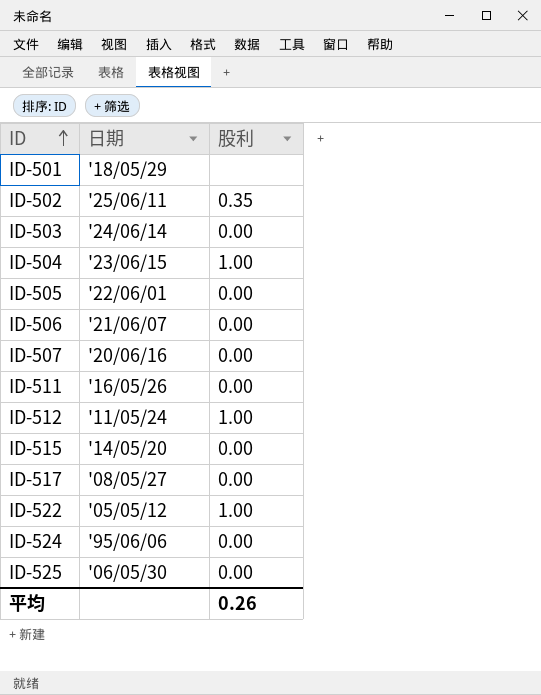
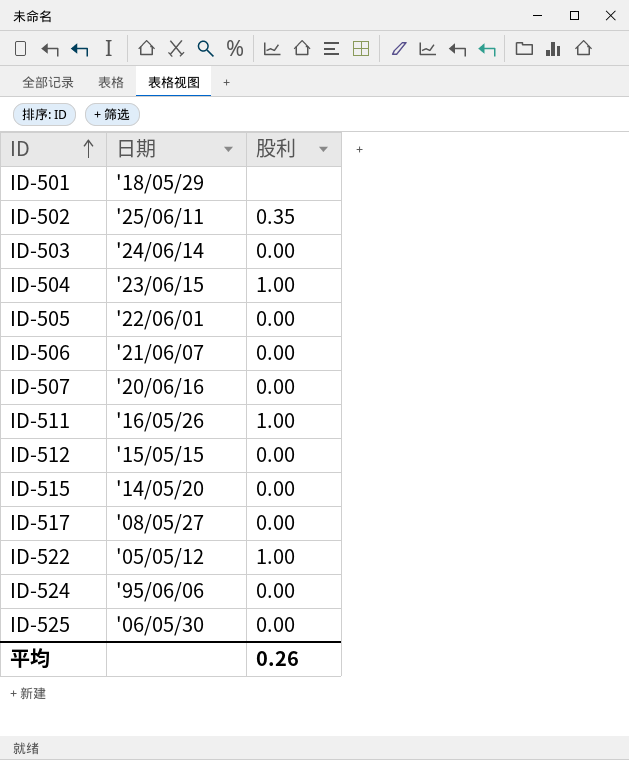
ID-511 | 股利: 0.00 -> 1.00
ID-512 | 日期: '11/05/24 -> '15/05/15
ID-512 | 股利: 1.00 -> 0.00

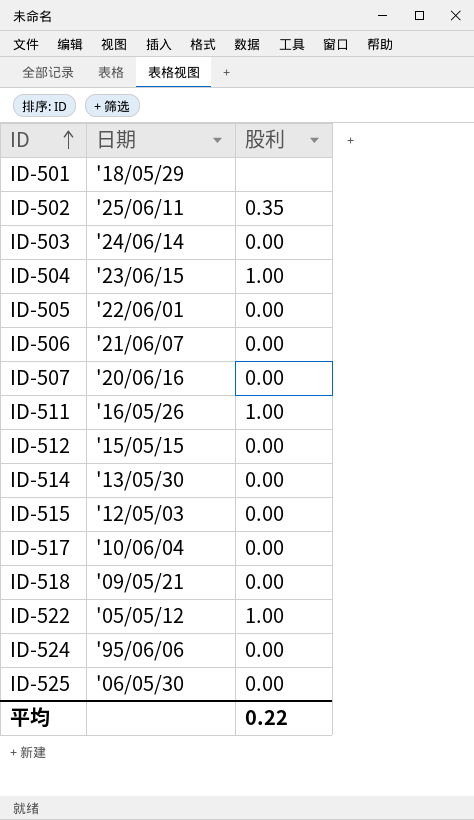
row ID-514: none -> '13/05/30 | 0.00
ID-515 | 日期: '14/05/20 -> '12/05/03
ID-517 | 日期: '08/05/27 -> '10/06/04
row ID-518: none -> '09/05/21 | 0.00
平均 | 股利: 0.26 -> 0.22

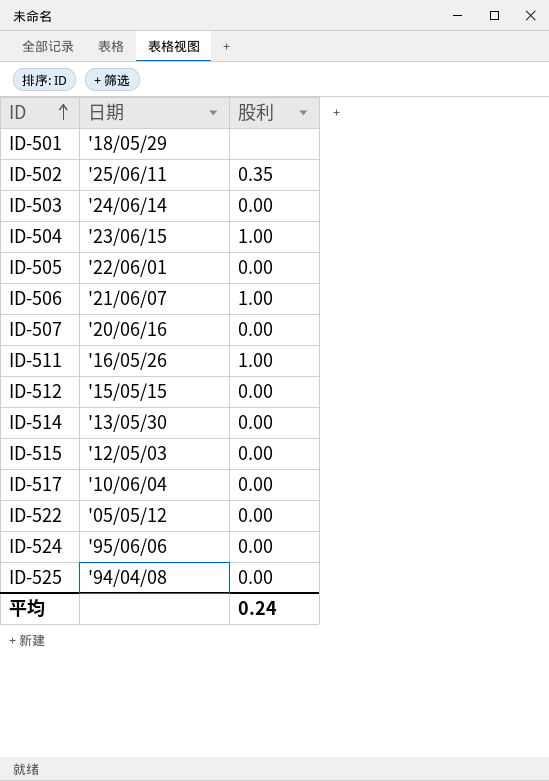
row ID-518: '09/05/21 | 0.00 -> none
ID-506 | 股利: 0.00 -> 1.00
ID-522 | 股利: 1.00 -> 0.00
ID-525 | 日期: '06/05/30 -> '94/04/08
平均 | 股利: 0.22 -> 0.24

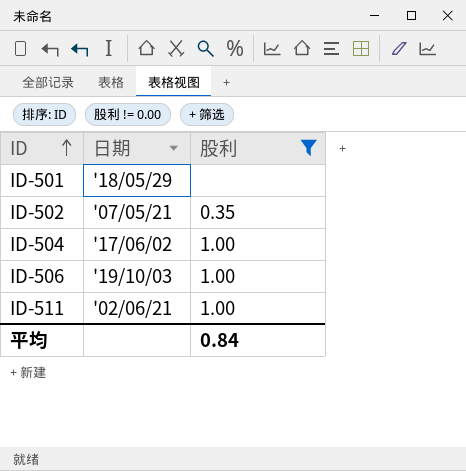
filter: none -> 股利 != 0.00
ID-502 | 日期: '25/06/11 -> '07/05/21
ID-504 | 日期: '23/06/15 -> '17/06/02
ID-506 | 日期: '21/06/07 -> '19/10/03
ID-511 | 日期: '16/05/26 -> '02/06/21
平均 | 股利: 0.24 -> 0.84

